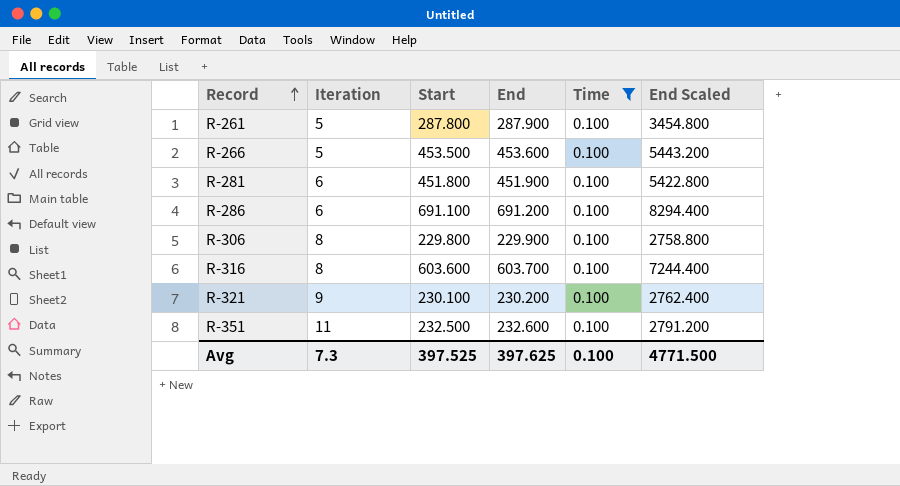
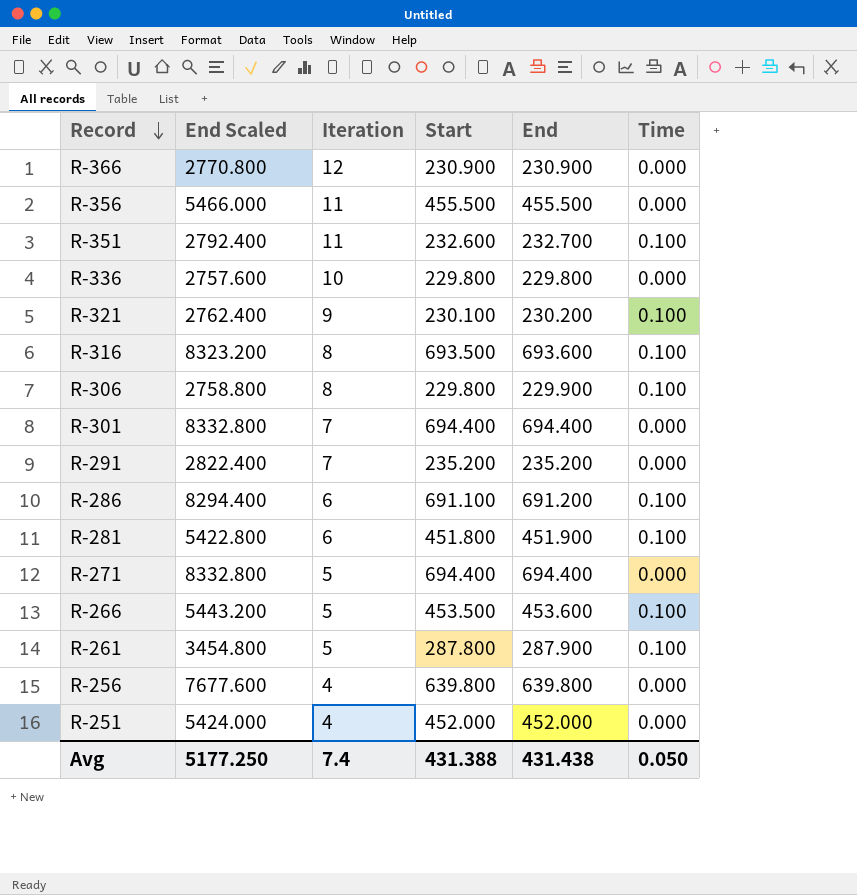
filter: Time = 0.100 -> none
row order: Record ascending -> Record descending
column End Scaled | position: 6 -> 2
R-351 | End Scaled: 2791.200 -> 2792.400
R-351 | Start: 232.500 -> 232.600
R-351 | End: 232.600 -> 232.700
R-316 | End Scaled: 7244.400 -> 8323.200
R-316 | Start: 603.600 -> 693.500
R-316 | End: 603.700 -> 693.600
Avg | End Scaled: 4771.500 -> 5177.250
Avg | Iteration: 7.3 -> 7.4
Avg | Start: 397.525 -> 431.388
Avg | End: 397.625 -> 431.438
Avg | Time: 0.100 -> 0.050

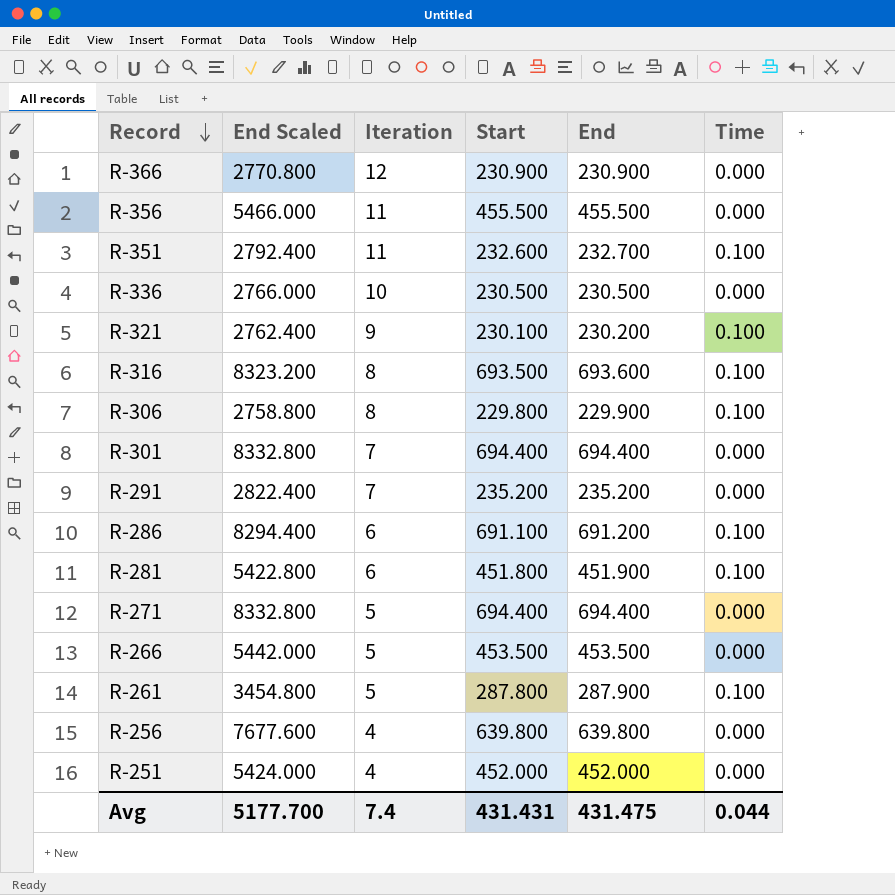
R-336 | End Scaled: 2757.600 -> 2766.000
R-336 | Start: 229.800 -> 230.500
R-336 | End: 229.800 -> 230.500
R-266 | End Scaled: 5443.200 -> 5442.000
R-266 | End: 453.600 -> 453.500
R-266 | Time: 0.100 -> 0.000
Avg | End Scaled: 5177.250 -> 5177.700
Avg | Start: 431.388 -> 431.431
Avg | End: 431.438 -> 431.475
Avg | Time: 0.050 -> 0.044

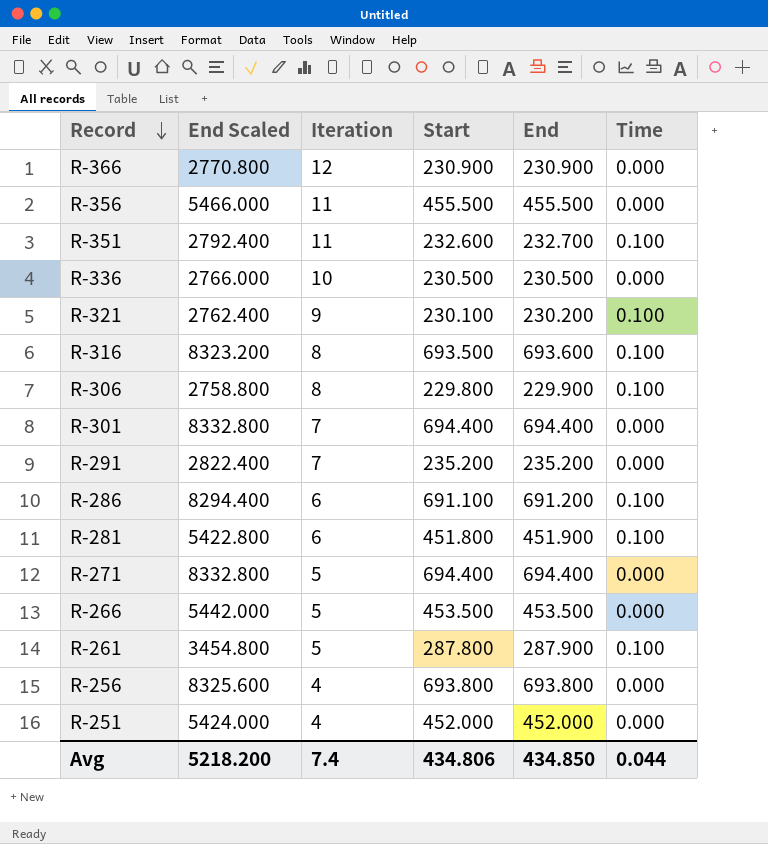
R-256 | End Scaled: 7677.600 -> 8325.600
R-256 | Start: 639.800 -> 693.800
R-256 | End: 639.800 -> 693.800
Avg | End Scaled: 5177.700 -> 5218.200
Avg | Start: 431.431 -> 434.806
Avg | End: 431.475 -> 434.850

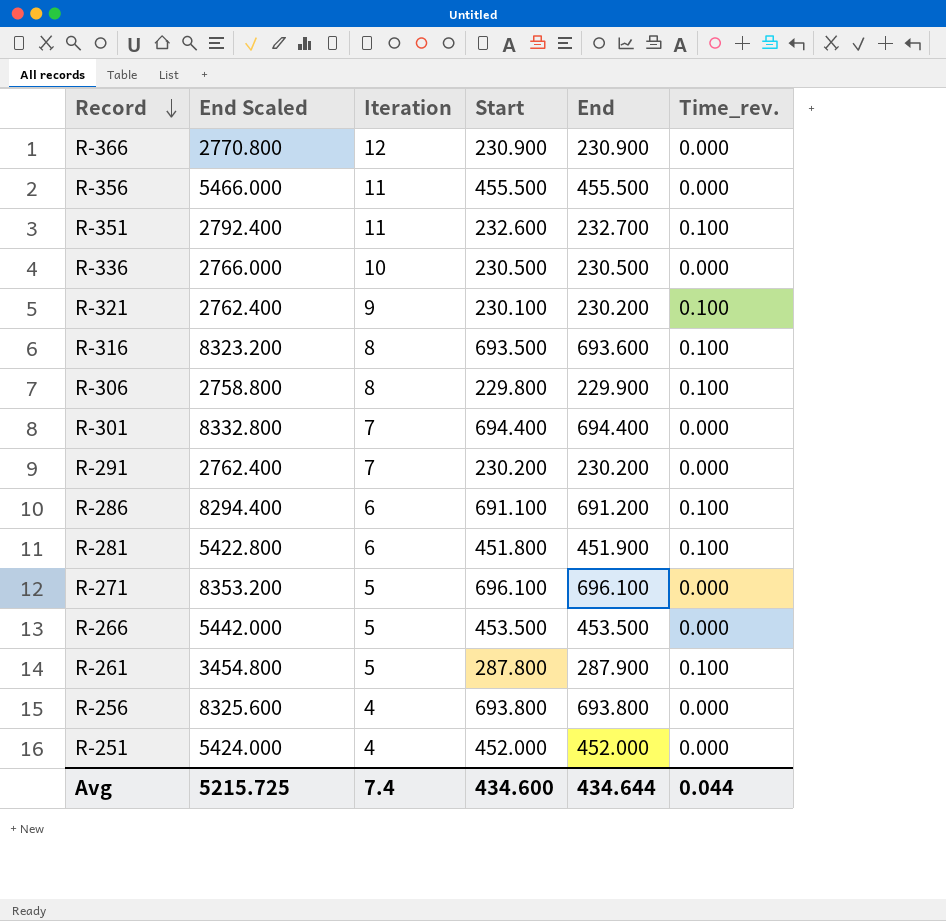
column name: Time -> Time_rev.
R-291 | End Scaled: 2822.400 -> 2762.400
R-291 | Start: 235.200 -> 230.200
R-291 | End: 235.200 -> 230.200
R-271 | End Scaled: 8332.800 -> 8353.200
R-271 | Start: 694.400 -> 696.100
R-271 | End: 694.400 -> 696.100
Avg | End Scaled: 5218.200 -> 5215.725
Avg | Start: 434.806 -> 434.600
Avg | End: 434.850 -> 434.644

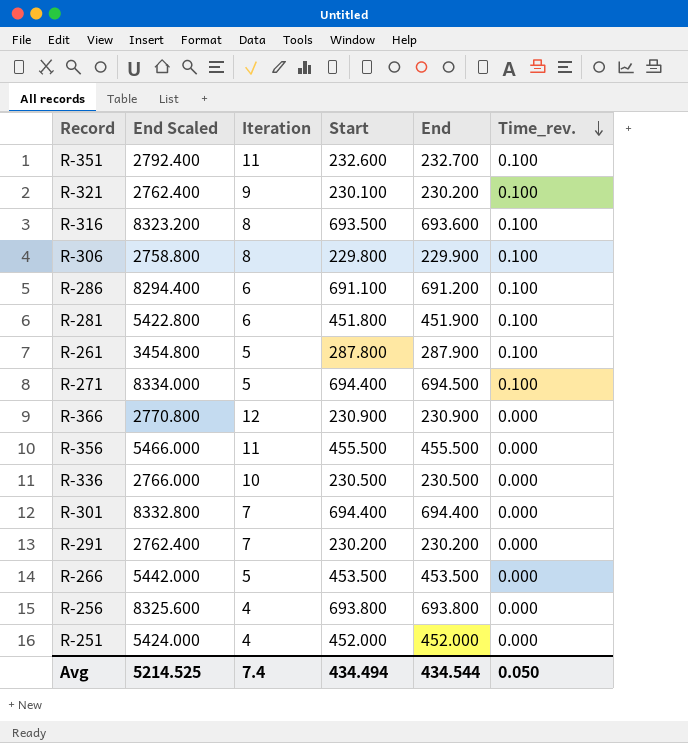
row order: Record descending -> Time_rev. descending
R-271 | End Scaled: 8353.200 -> 8334.000
R-271 | Start: 696.100 -> 694.400
R-271 | End: 696.100 -> 694.500
R-271 | Time_rev.: 0.000 -> 0.100
Avg | End Scaled: 5215.725 -> 5214.525
Avg | Start: 434.600 -> 434.494
Avg | End: 434.644 -> 434.544
Avg | Time_rev.: 0.044 -> 0.050

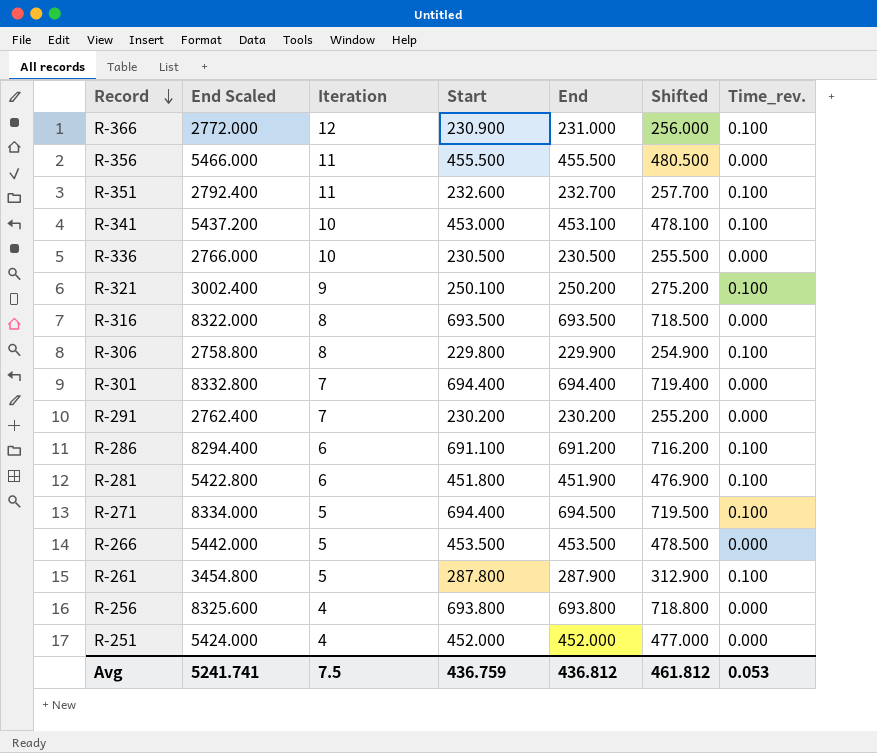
row order: Time_rev. descending -> Record descending
column Shifted | formula: none -> [End] + 25
R-366 | End Scaled: 2770.800 -> 2772.000
R-366 | End: 230.900 -> 231.000
R-366 | Time_rev.: 0.000 -> 0.100
row R-341: none -> 5437.200 | 10 | 453.000 | 453.100 | 478.100 | 0.100
R-321 | End Scaled: 2762.400 -> 3002.400
R-321 | Start: 230.100 -> 250.100
R-321 | End: 230.200 -> 250.200
R-316 | End Scaled: 8323.200 -> 8322.000
R-316 | End: 693.600 -> 693.500
R-316 | Time_rev.: 0.100 -> 0.000
Avg | End Scaled: 5214.525 -> 5241.741
Avg | Iteration: 7.4 -> 7.5
Avg | Start: 434.494 -> 436.759
Avg | End: 434.544 -> 436.812
Avg | Time_rev.: 0.050 -> 0.053

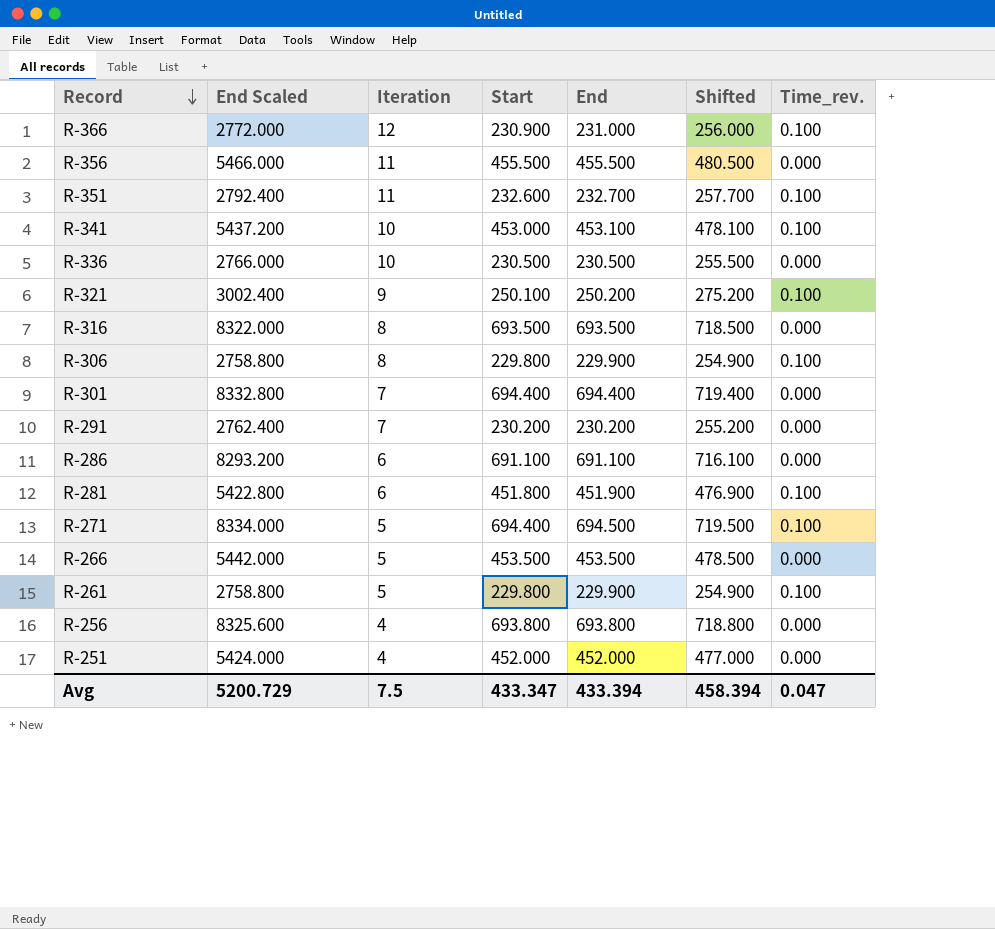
R-286 | End Scaled: 8294.400 -> 8293.200
R-286 | End: 691.200 -> 691.100
R-286 | Shifted: 716.200 -> 716.100
R-286 | Time_rev.: 0.100 -> 0.000
R-261 | End Scaled: 3454.800 -> 2758.800
R-261 | Start: 287.800 -> 229.800
R-261 | End: 287.900 -> 229.900
R-261 | Shifted: 312.900 -> 254.900
Avg | End Scaled: 5241.741 -> 5200.729
Avg | Start: 436.759 -> 433.347
Avg | End: 436.812 -> 433.394
Avg | Shifted: 461.812 -> 458.394
Avg | Time_rev.: 0.053 -> 0.047

